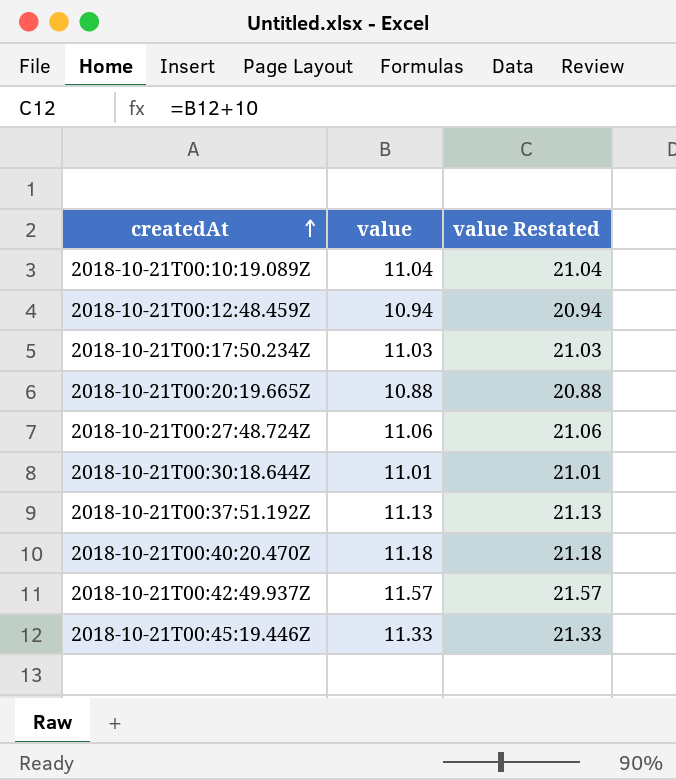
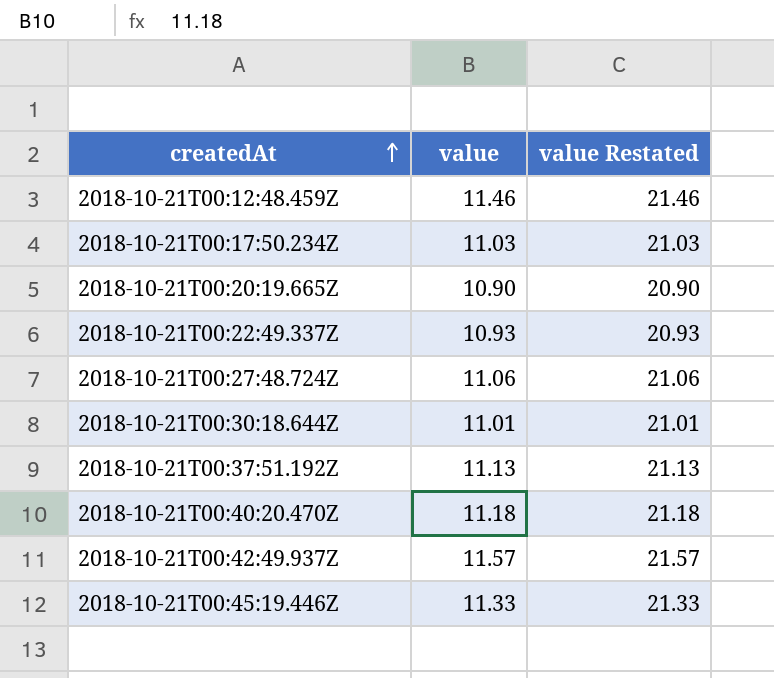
row 2018-10-21T00:10:19.089Z: 11.04 | 21.04 -> none
2018-10-21T00:12:48.459Z | value: 10.94 -> 11.46
2018-10-21T00:12:48.459Z | value Restated: 20.94 -> 21.46
2018-10-21T00:20:19.665Z | value: 10.88 -> 10.90
2018-10-21T00:20:19.665Z | value Restated: 20.88 -> 20.90
row 2018-10-21T00:22:49.337Z: none -> 10.93 | 20.93

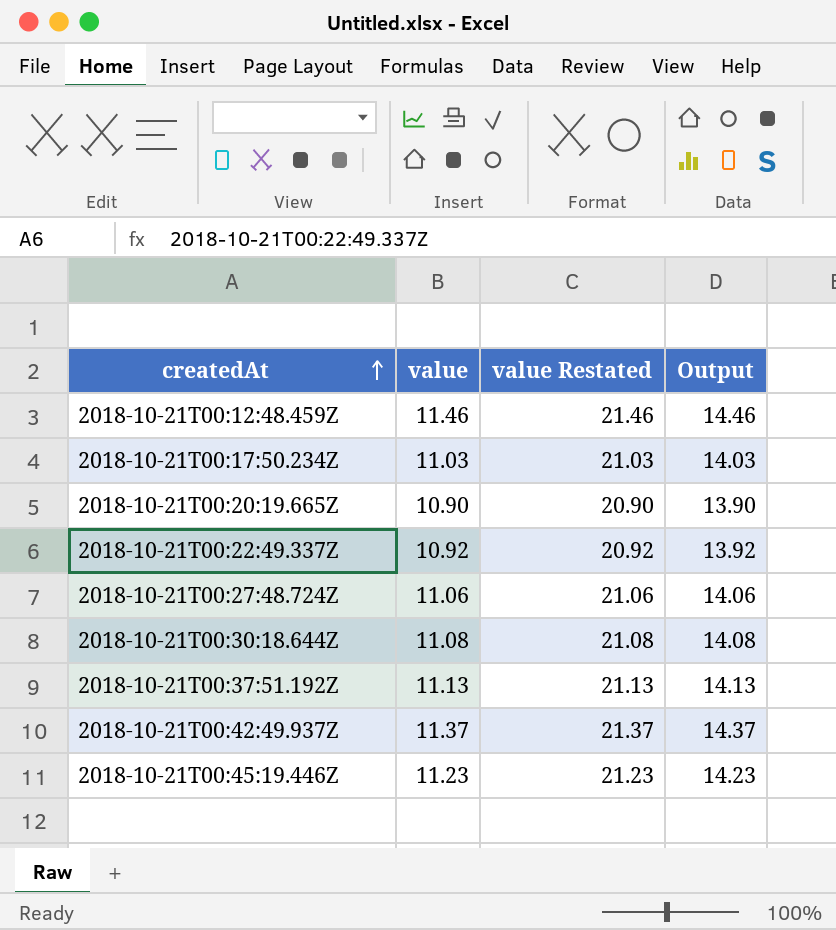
column Output | formula: none -> [value] + 3
row 2018-10-21T00:40:20.470Z: 11.18 | 21.18 -> none
2018-10-21T00:22:49.337Z | value: 10.93 -> 10.92
2018-10-21T00:22:49.337Z | value Restated: 20.93 -> 20.92
2018-10-21T00:30:18.644Z | value: 11.01 -> 11.08
2018-10-21T00:30:18.644Z | value Restated: 21.01 -> 21.08
2018-10-21T00:42:49.937Z | value: 11.57 -> 11.37
2018-10-21T00:42:49.937Z | value Restated: 21.57 -> 21.37
2018-10-21T00:45:19.446Z | value: 11.33 -> 11.23
2018-10-21T00:45:19.446Z | value Restated: 21.33 -> 21.23

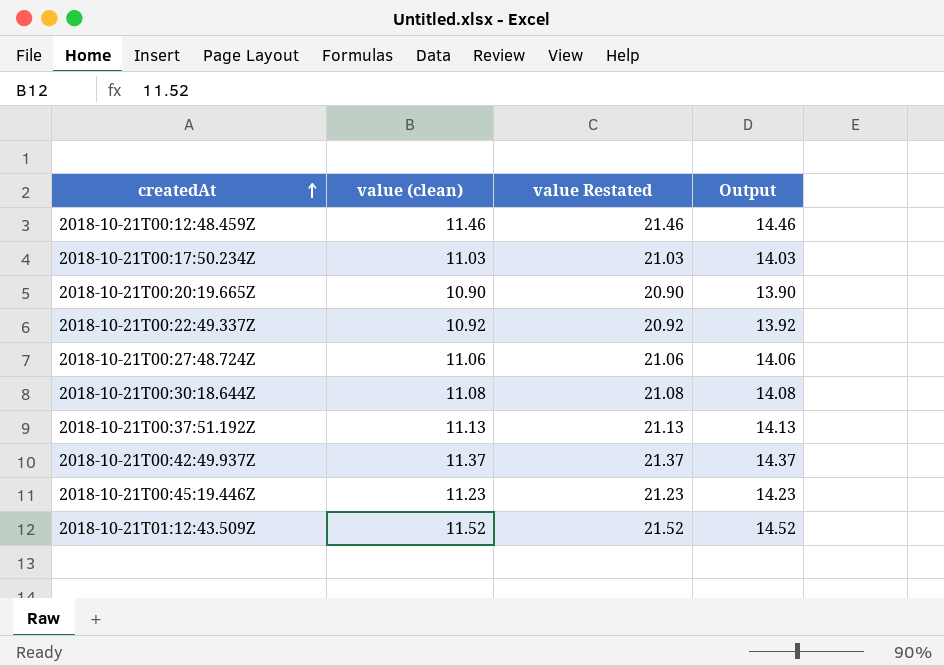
column name: value -> value (clean)
row 2018-10-21T01:12:43.509Z: none -> 11.52 | 21.52 | 14.52

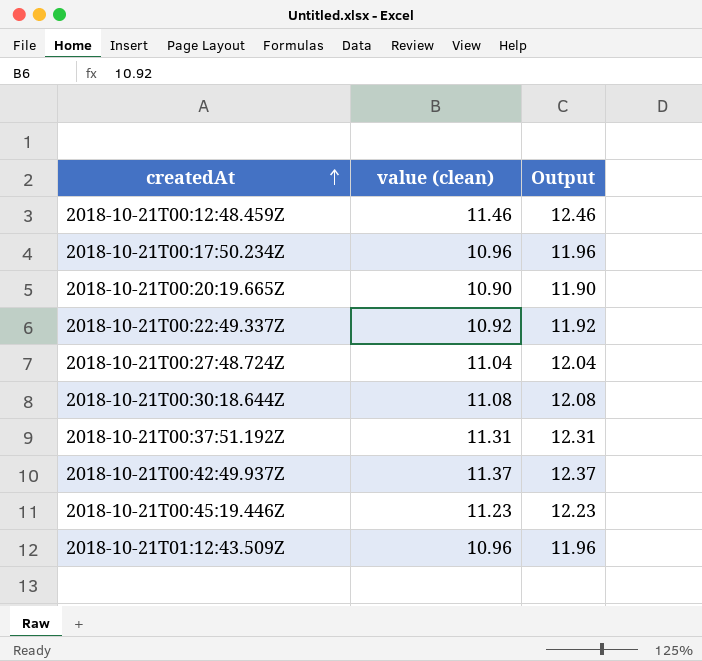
column value Restated | formula: [value (clean)] + 10 -> none
column Output | formula: [value (clean)] + 3 -> [value (clean)] + 1
2018-10-21T00:17:50.234Z | value (clean): 11.03 -> 10.96
2018-10-21T00:27:48.724Z | value (clean): 11.06 -> 11.04
2018-10-21T00:37:51.192Z | value (clean): 11.13 -> 11.31
2018-10-21T01:12:43.509Z | value (clean): 11.52 -> 10.96

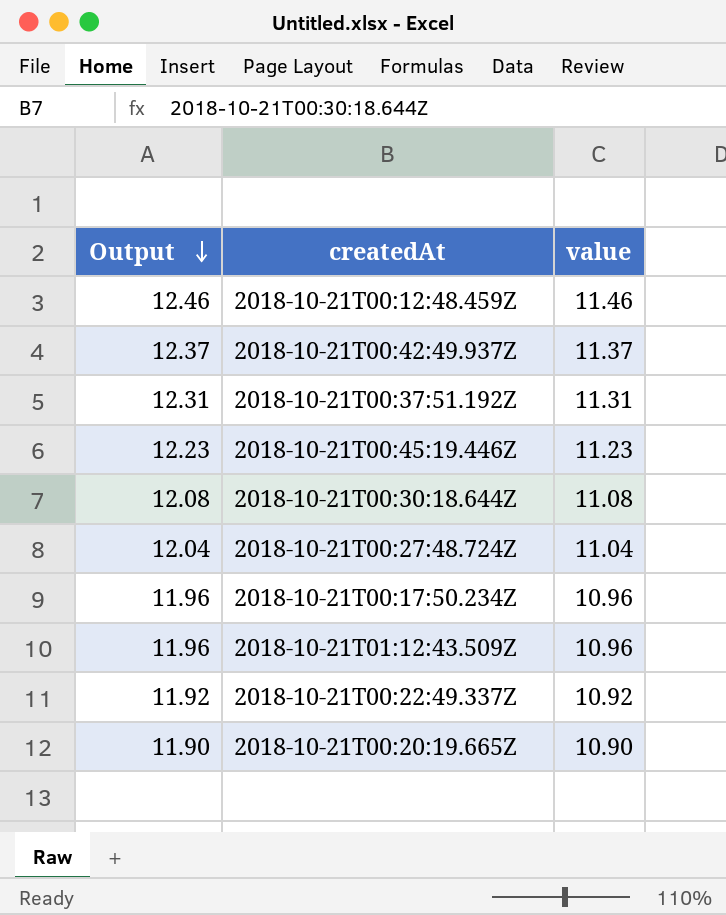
row order: createdAt ascending -> Output descending
column Output | position: 3 -> 1
column name: value (clean) -> value

